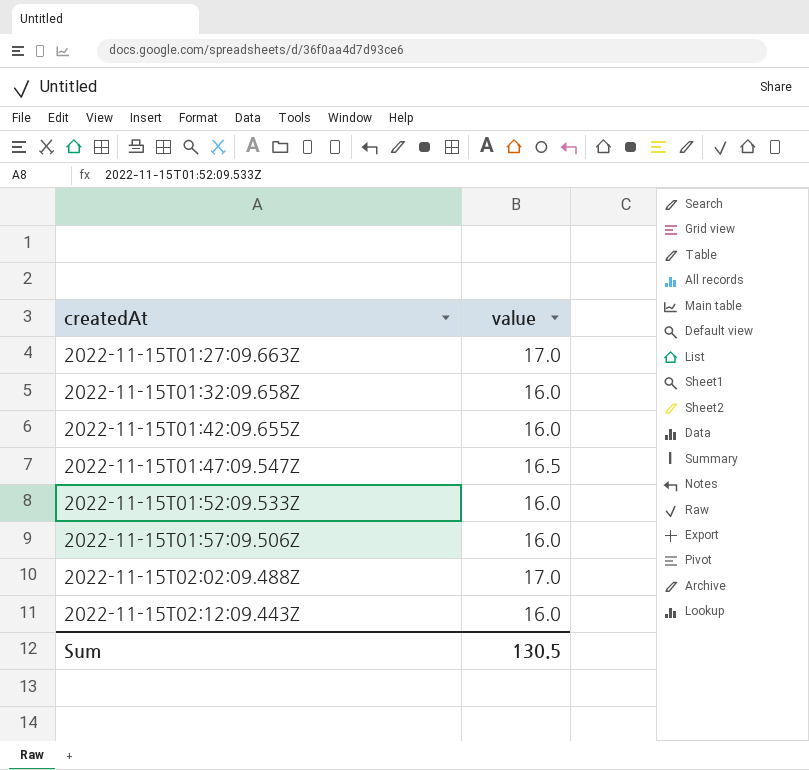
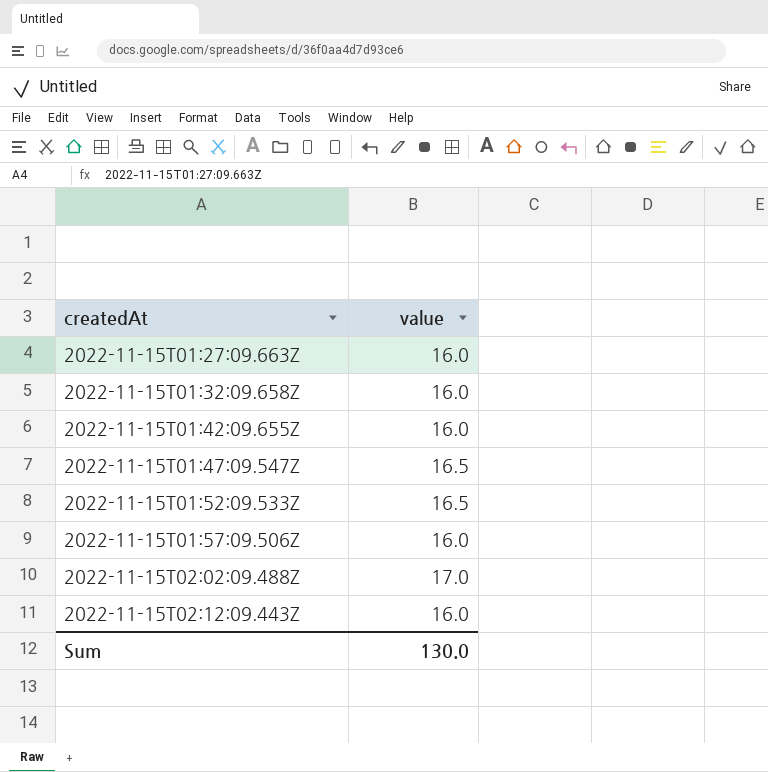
2022-11-15T01:27:09.663Z | value: 17.0 -> 16.0
2022-11-15T01:52:09.533Z | value: 16.0 -> 16.5
Sum | value: 130.5 -> 130.0

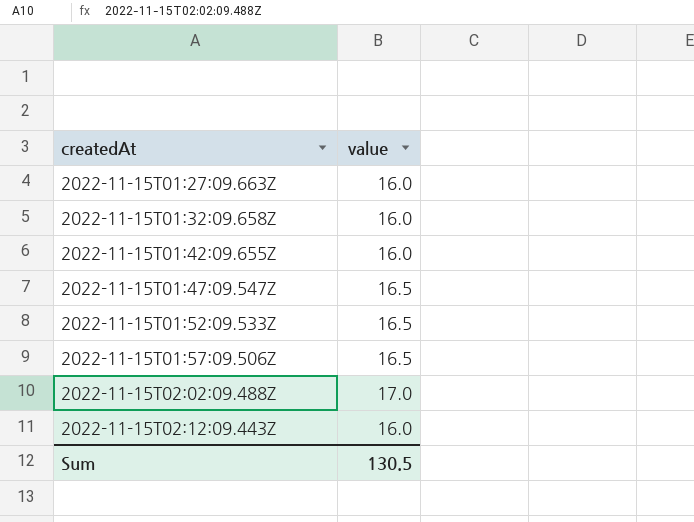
2022-11-15T01:57:09.506Z | value: 16.0 -> 16.5
Sum | value: 130.0 -> 130.5

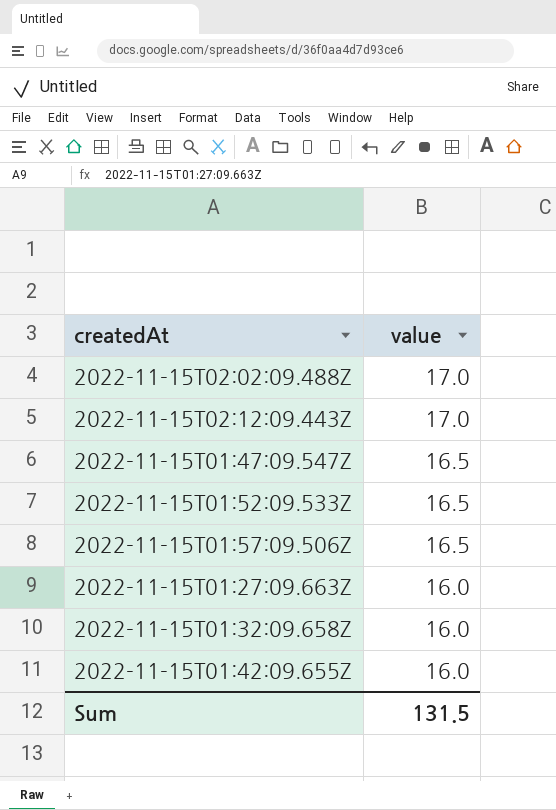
row order: createdAt ascending -> value descending
2022-11-15T02:12:09.443Z | value: 16.0 -> 17.0
Sum | value: 130.5 -> 131.5

